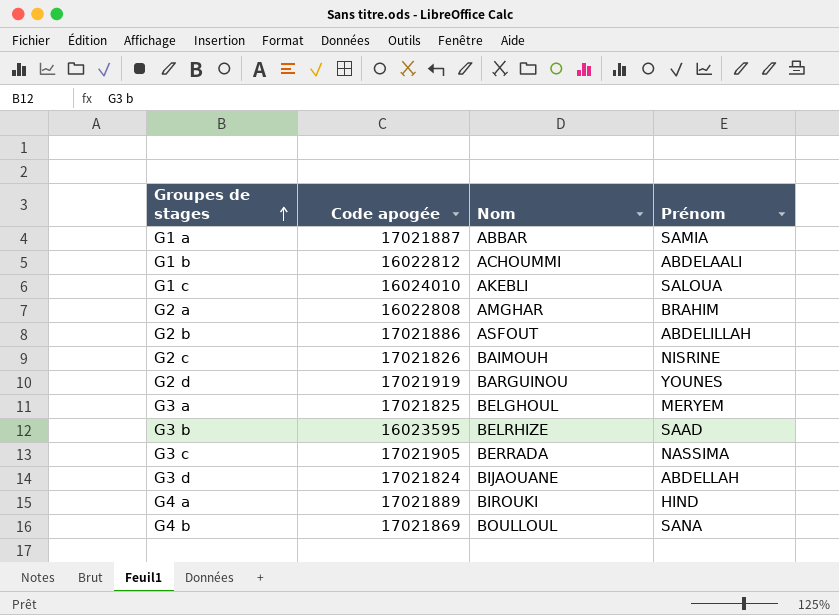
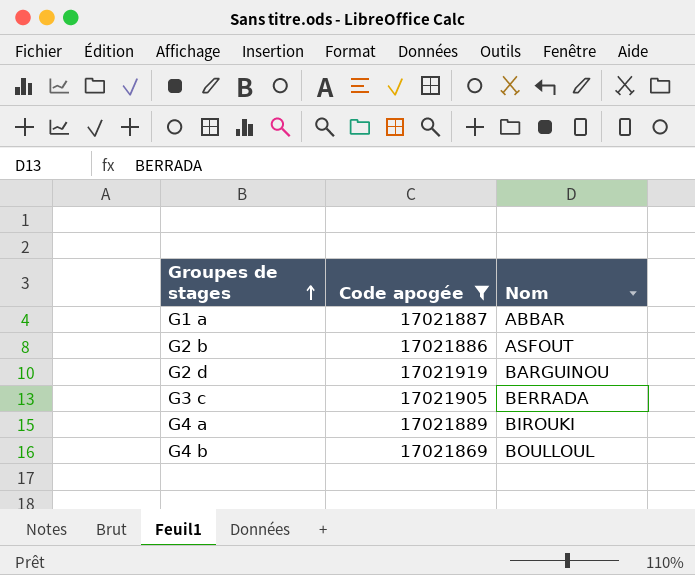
filter: none -> Code apogée >= 17021869
column Prénom | position: 4 -> none

